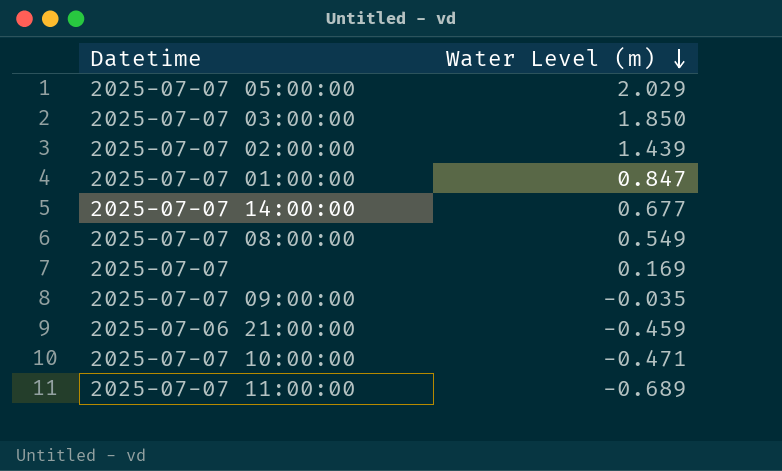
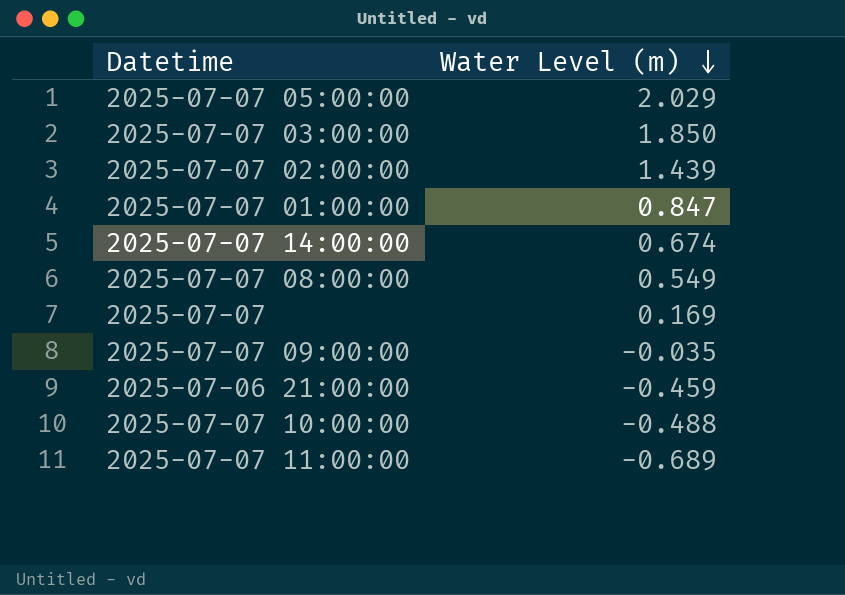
2025-07-07 14:00:00 | Water Level (m): 0.677 -> 0.674
2025-07-07 10:00:00 | Water Level (m): -0.471 -> -0.488

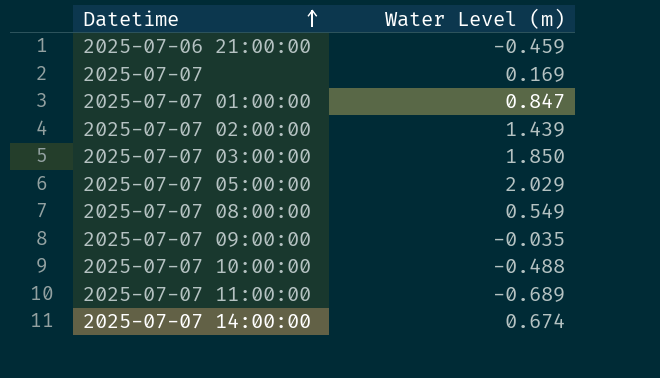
row order: Water Level (m) descending -> Datetime ascending

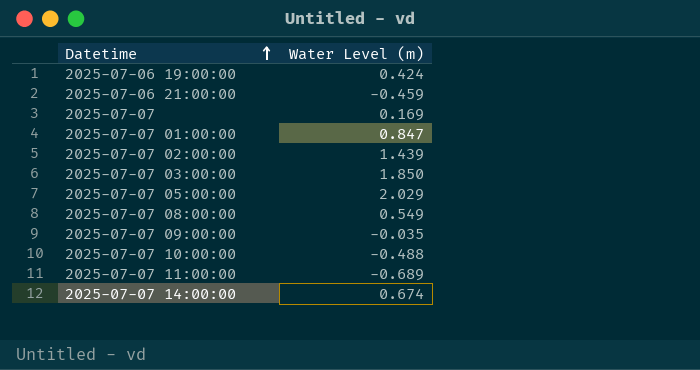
row 2025-07-06 19:00:00: none -> 0.424

